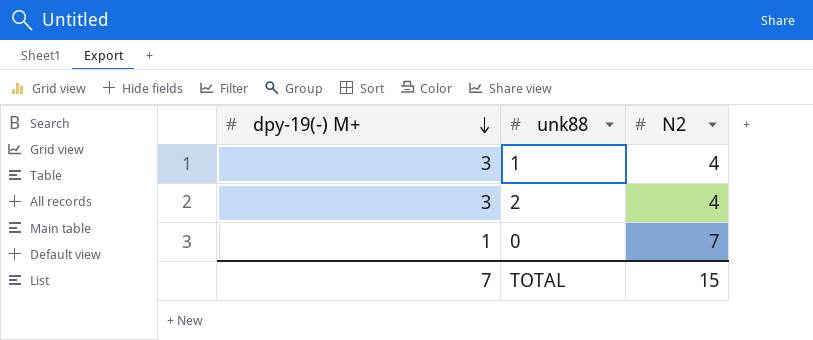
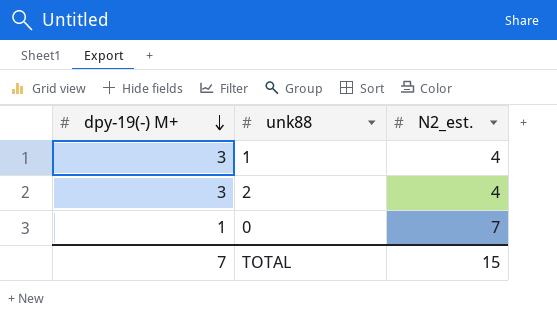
column name: N2 -> N2_est.

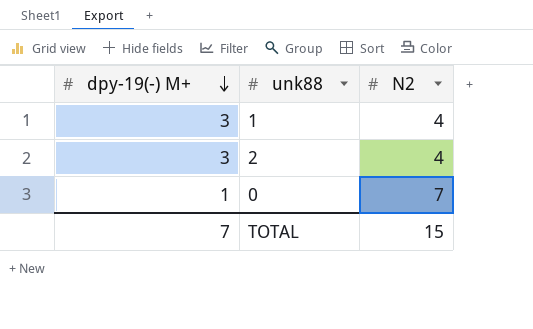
column name: N2_est. -> N2

